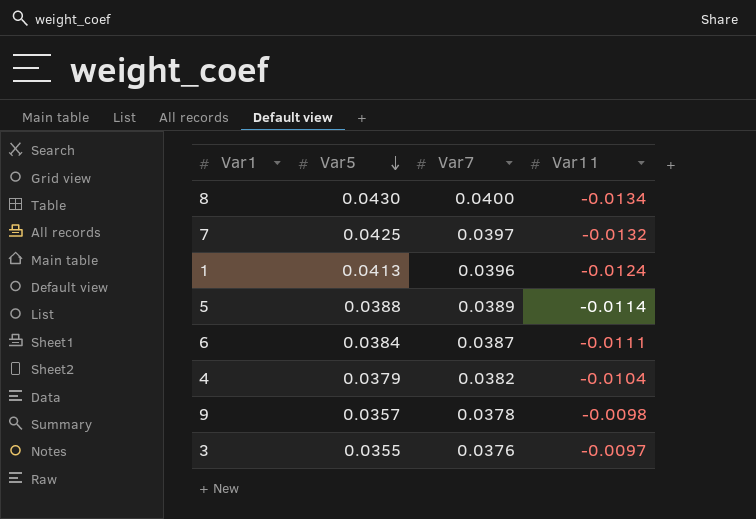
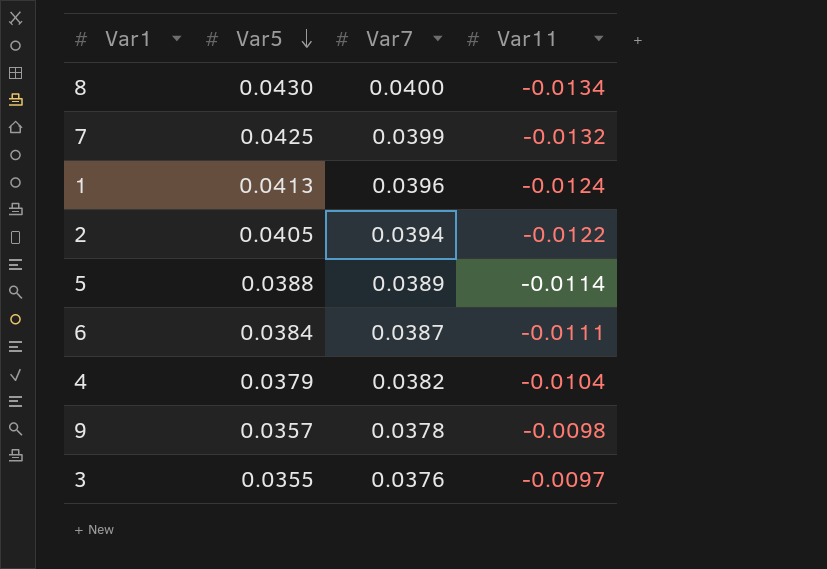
7 | Var7: 0.0397 -> 0.0399
row 2: none -> 0.0405 | 0.0394 | -0.0122

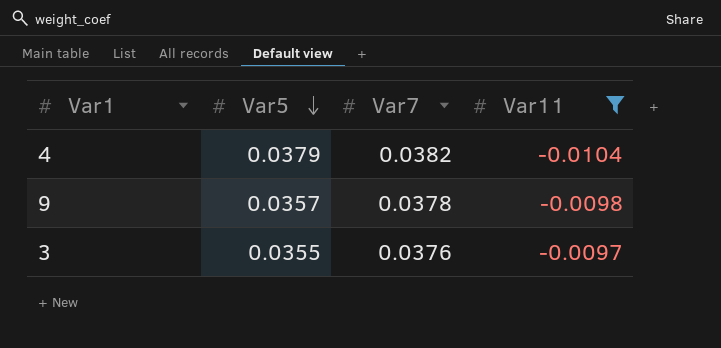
filter: none -> Var11 >= -0.0104

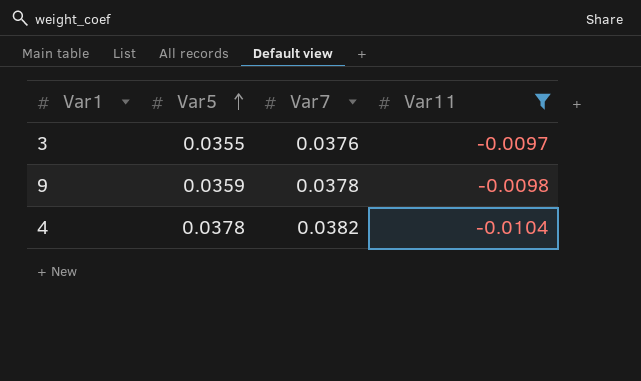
row order: Var5 descending -> Var5 ascending
9 | Var5: 0.0357 -> 0.0359
4 | Var5: 0.0379 -> 0.0378

